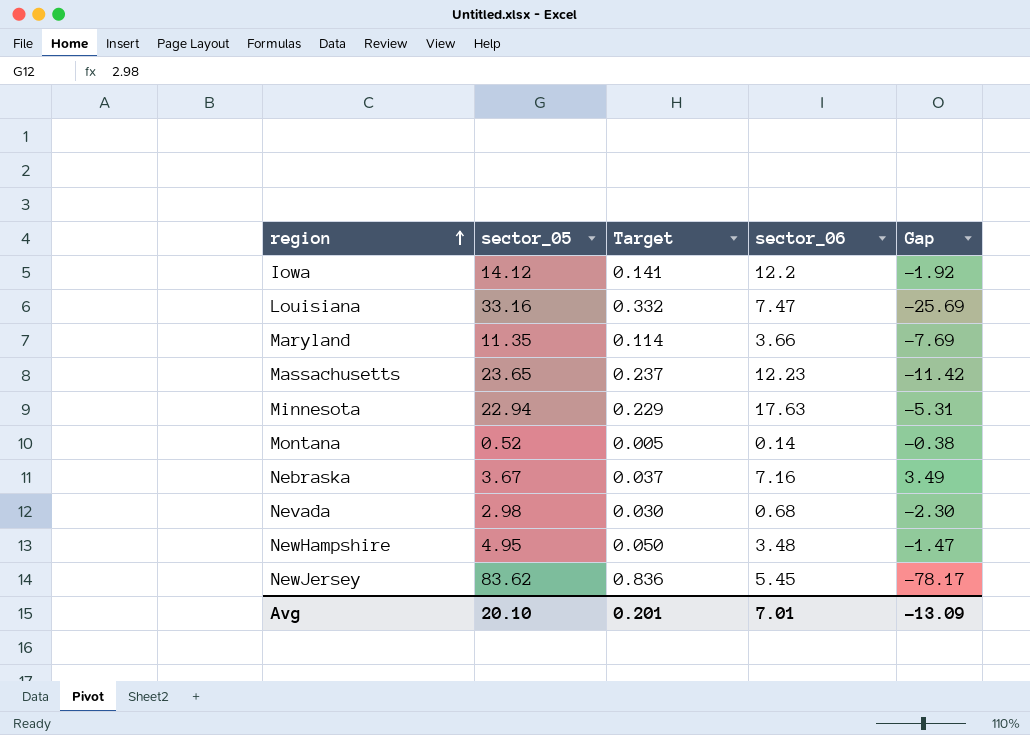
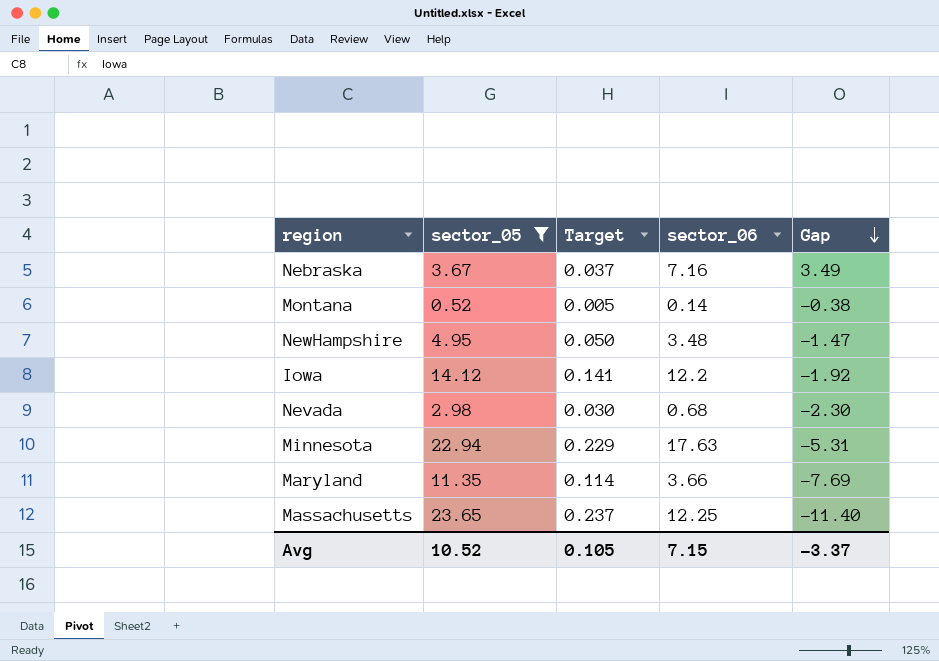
filter: none -> sector_05 <= 23.65
row order: region ascending -> Gap descending
Massachusetts | sector_06: 12.23 -> 12.25
Massachusetts | Gap: -11.42 -> -11.40
Avg | sector_05: 20.10 -> 10.52
Avg | Target: 0.201 -> 0.105
Avg | sector_06: 7.01 -> 7.15
Avg | Gap: -13.09 -> -3.37

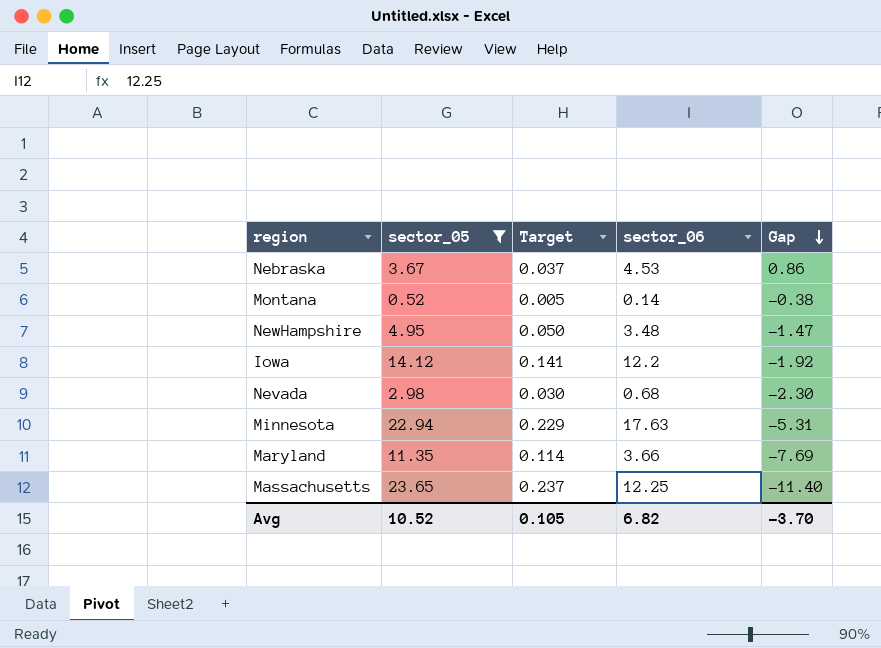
Nebraska | sector_06: 7.16 -> 4.53
Nebraska | Gap: 3.49 -> 0.86
Avg | sector_06: 7.15 -> 6.82
Avg | Gap: -3.37 -> -3.70

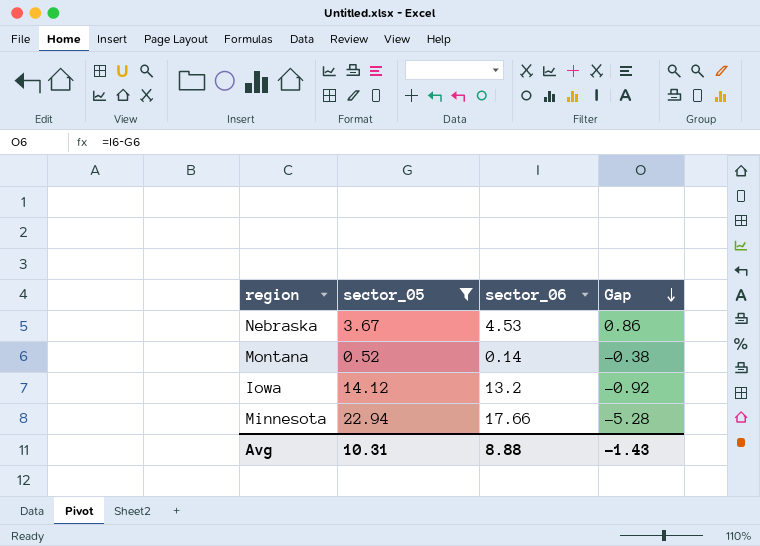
column Target | formula: [sector_05] * 0.01 -> none
row NewHampshire: 4.95 | 0.050 | 3.48 | -1.47 -> none
row Nevada: 2.98 | 0.030 | 0.68 | -2.30 -> none
row Maryland: 11.35 | 0.114 | 3.66 | -7.69 -> none
row Massachusetts: 23.65 | 0.237 | 12.25 | -11.40 -> none
Iowa | sector_06: 12.2 -> 13.2
Iowa | Gap: -1.92 -> -0.92
Minnesota | sector_06: 17.63 -> 17.66
Minnesota | Gap: -5.31 -> -5.28
Avg | sector_05: 10.52 -> 10.31
Avg | sector_06: 6.82 -> 8.88
Avg | Gap: -3.70 -> -1.43

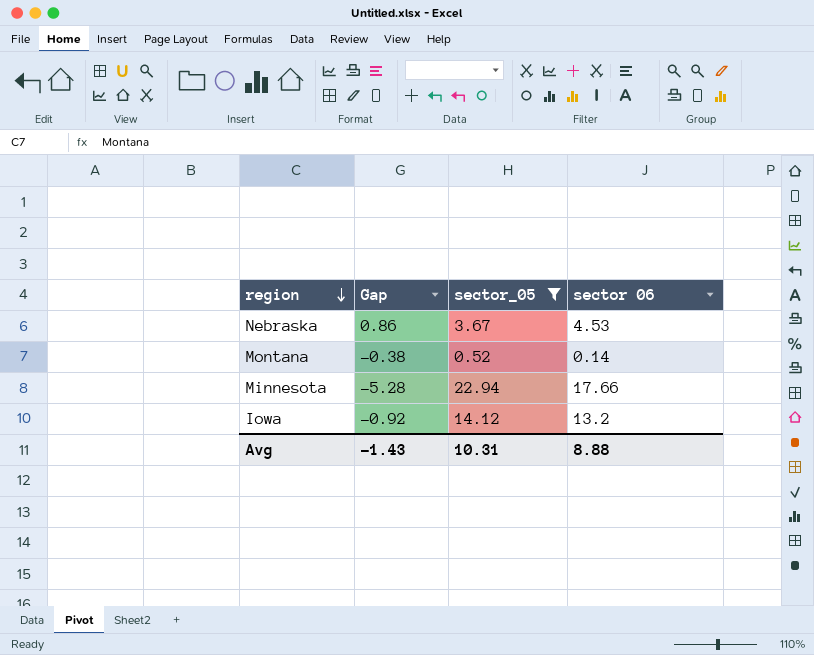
row order: Gap descending -> region descending
column Gap | position: 4 -> 2
column name: sector_06 -> sector 06

